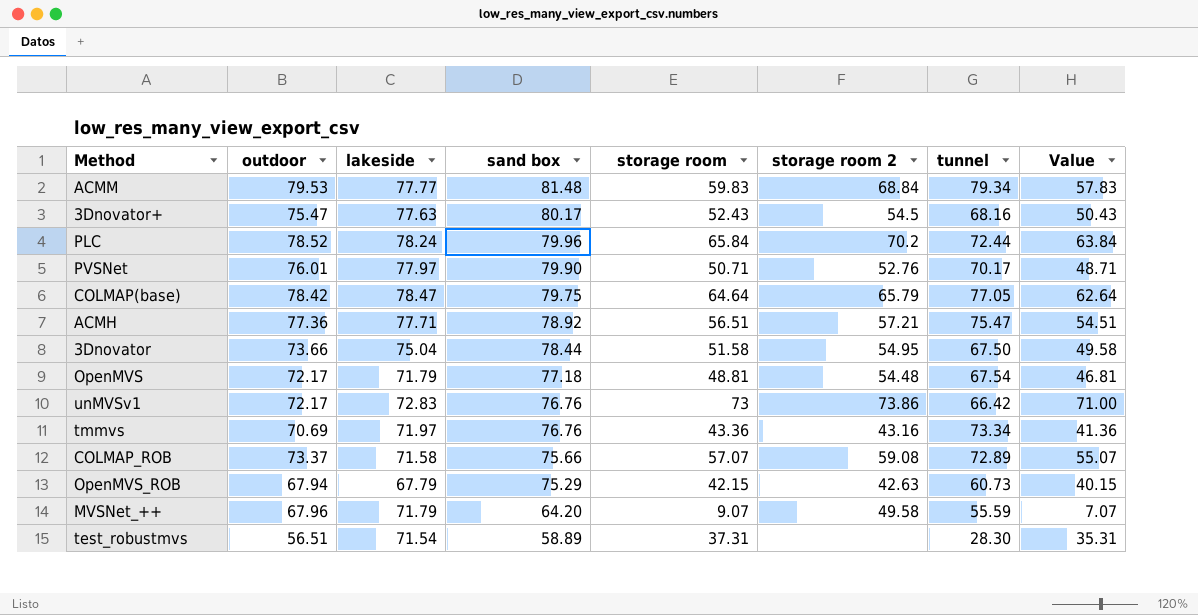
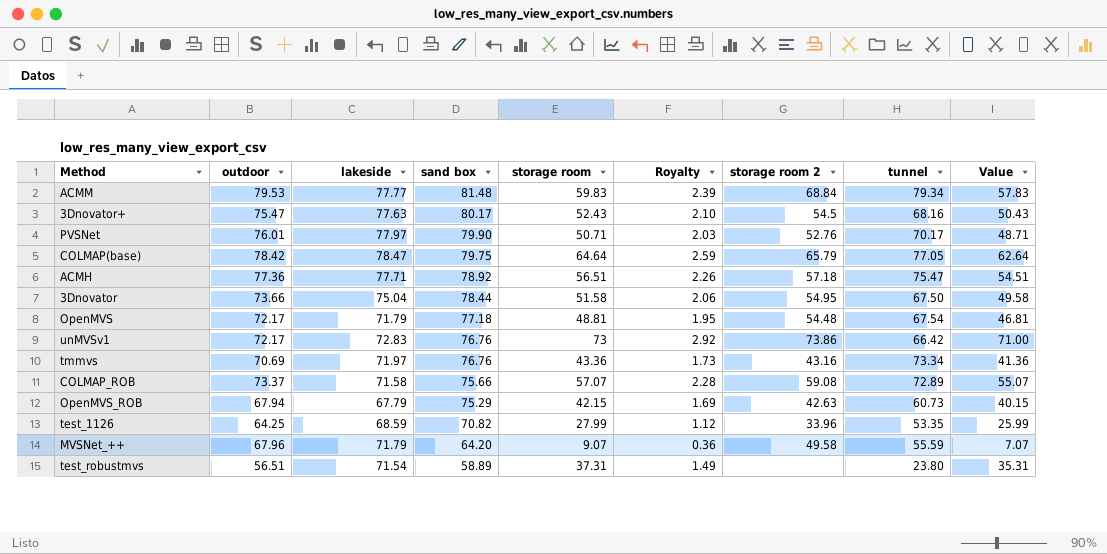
column Royalty | formula: none -> [storage room] * 0.04
row PLC: 78.52 | 78.24 | 79.96 | 65.84 | 70.2 | 72.44 | 63.84 -> none
ACMH | storage room 2: 57.21 -> 57.18
row test_1126: none -> 64.25 | 68.59 | 70.82 | 27.99 | 1.12 | 33.96 | 53.35 | 25.99
test_robustmvs | tunnel: 28.30 -> 23.80

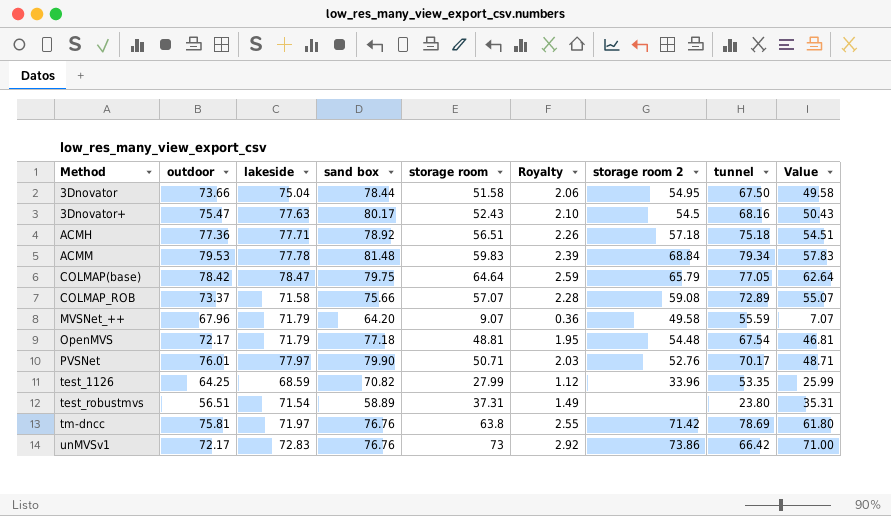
row order: sand box descending -> Method ascending
row tmmvs: 70.69 | 71.97 | 76.76 | 43.36 | 1.73 | 43.16 | 73.34 | 41.36 -> none
row OpenMVS_ROB: 67.94 | 67.79 | 75.29 | 42.15 | 1.69 | 42.63 | 60.73 | 40.15 -> none
ACMH | tunnel: 75.47 -> 75.18
ACMM | lakeside: 77.77 -> 77.78
row tm-dncc: none -> 75.81 | 71.97 | 76.76 | 63.8 | 2.55 | 71.42 | 78.69 | 61.80

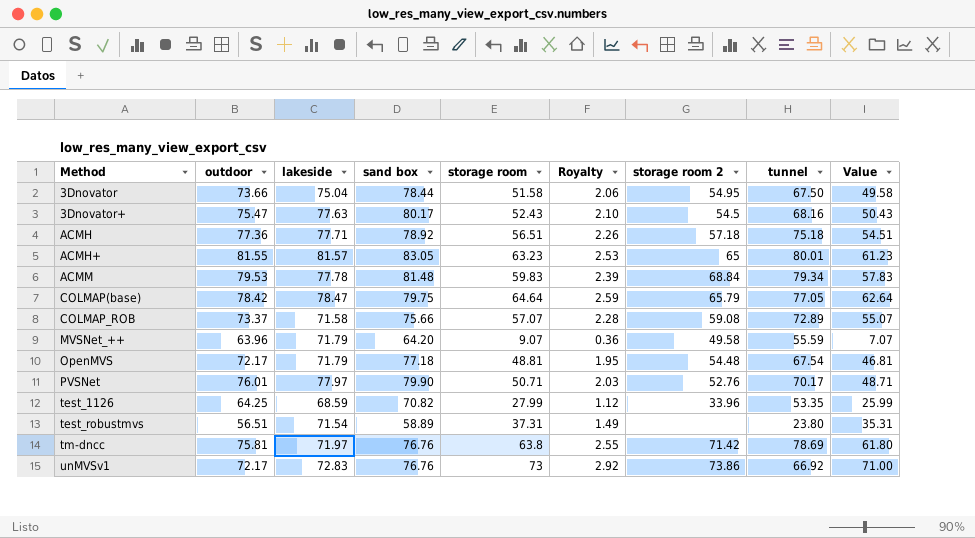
row ACMH+: none -> 81.55 | 81.57 | 83.05 | 63.23 | 2.53 | 65 | 80.01 | 61.23
MVSNet_++ | outdoor: 67.96 -> 63.96
unMVSv1 | tunnel: 66.42 -> 66.92

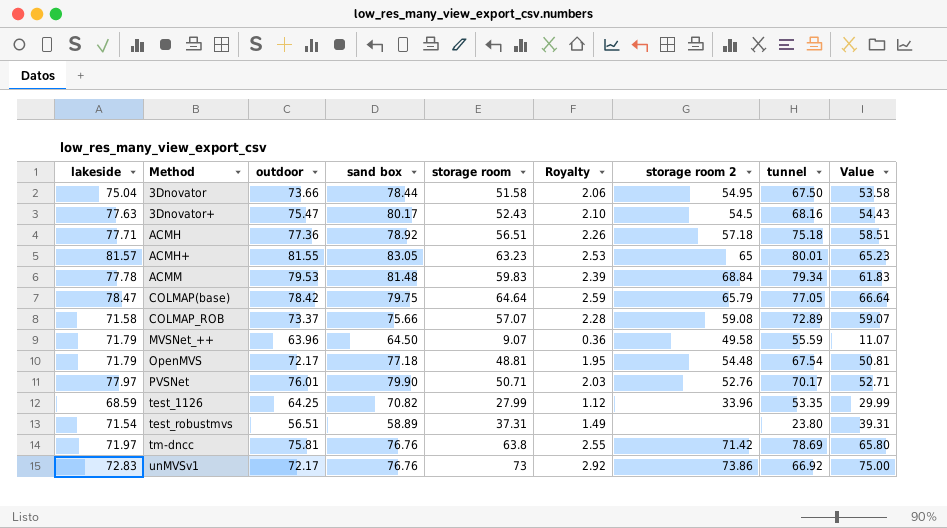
column lakeside | position: 3 -> 1
column Value | formula: [storage room] - 2 -> [storage room] + 2
MVSNet_++ | sand box: 64.20 -> 64.50

